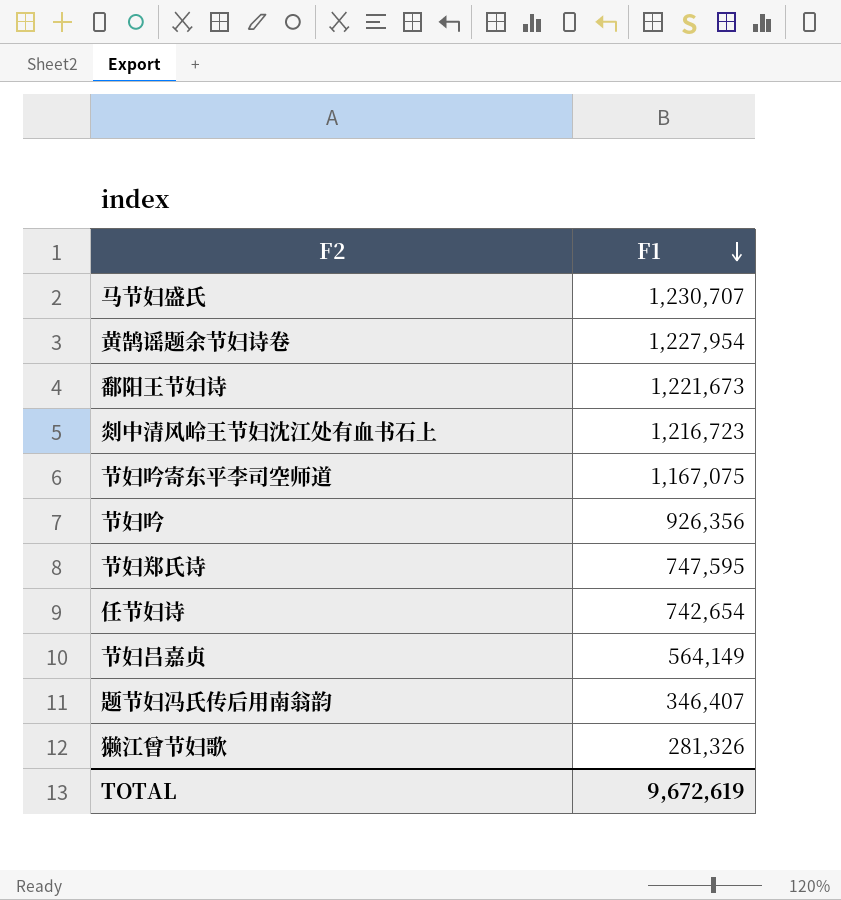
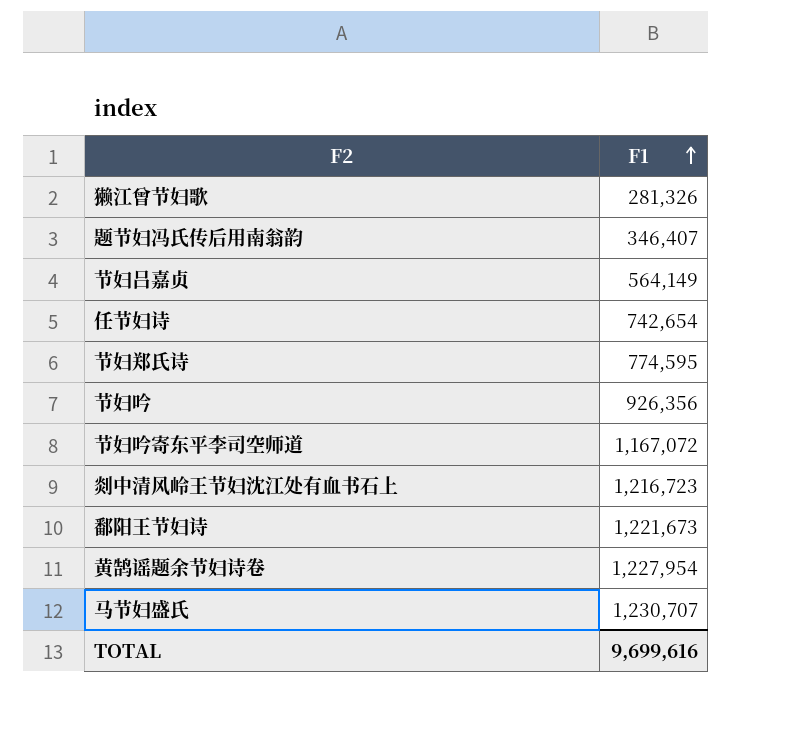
row order: F1 descending -> F1 ascending
节妇郑氏诗 | F1: 747,595 -> 774,595
节妇吟寄东平李司空师道 | F1: 1,167,075 -> 1,167,072
TOTAL | F1: 9,672,619 -> 9,699,616

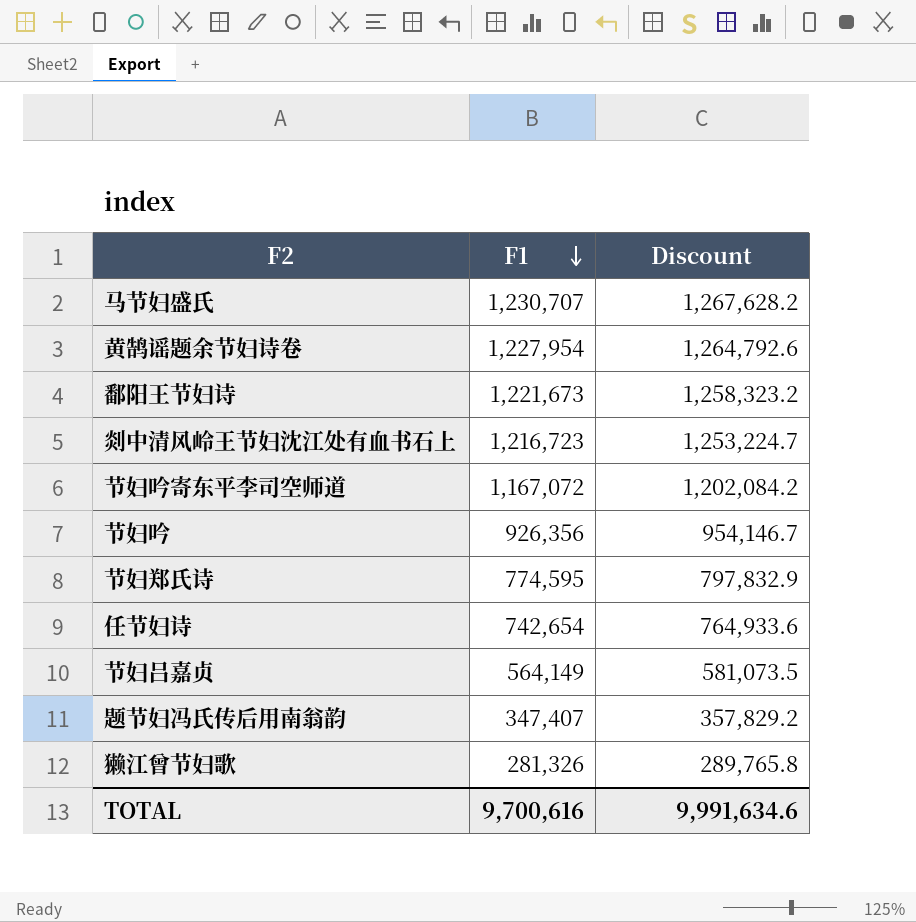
row order: F1 ascending -> F1 descending
column Discount | formula: none -> [F1] * 1.03
题节妇冯氏传后用南翁韵 | F1: 346,407 -> 347,407
TOTAL | F1: 9,699,616 -> 9,700,616

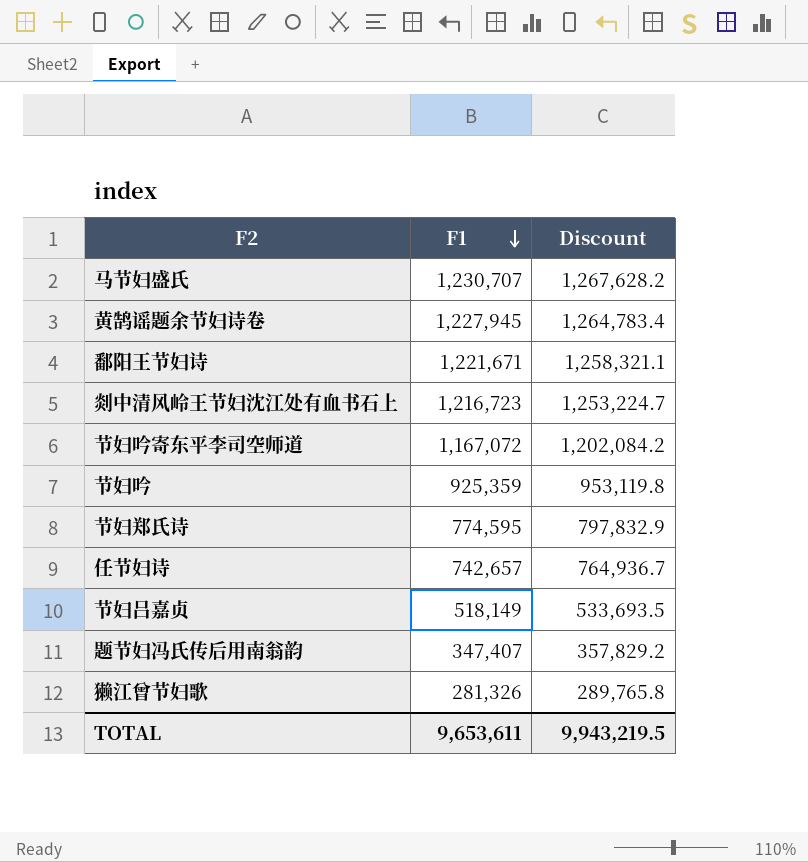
黄鹄谣题余节妇诗卷 | F1: 1,227,954 -> 1,227,945
黄鹄谣题余节妇诗卷 | Discount: 1,264,792.6 -> 1,264,783.4
鄱阳王节妇诗 | F1: 1,221,673 -> 1,221,671
鄱阳王节妇诗 | Discount: 1,258,323.2 -> 1,258,321.1
节妇吟 | F1: 926,356 -> 925,359
节妇吟 | Discount: 954,146.7 -> 953,119.8
任节妇诗 | F1: 742,654 -> 742,657
任节妇诗 | Discount: 764,933.6 -> 764,936.7
节妇吕嘉贞 | F1: 564,149 -> 518,149
节妇吕嘉贞 | Discount: 581,073.5 -> 533,693.5
TOTAL | F1: 9,700,616 -> 9,653,611
TOTAL | Discount: 9,991,634.6 -> 9,943,219.5

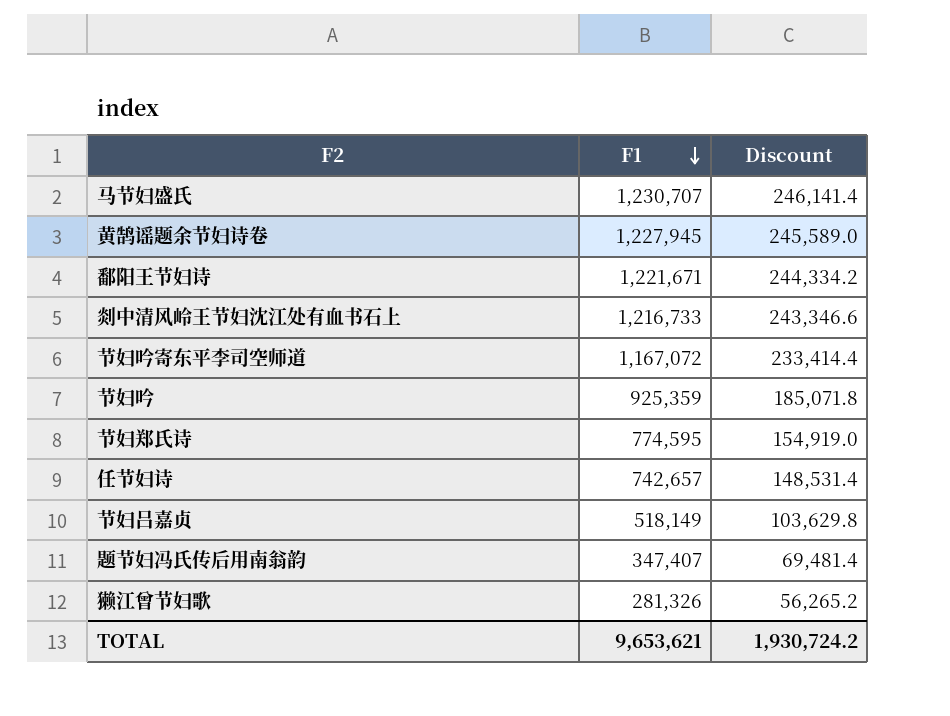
column Discount | formula: [F1] * 1.03 -> [F1] * 0.2
剡中清风岭王节妇沈江处有血书石上 | F1: 1,216,723 -> 1,216,733
TOTAL | F1: 9,653,611 -> 9,653,621
TOTAL | Discount: 9,943,219.5 -> 1,930,724.2

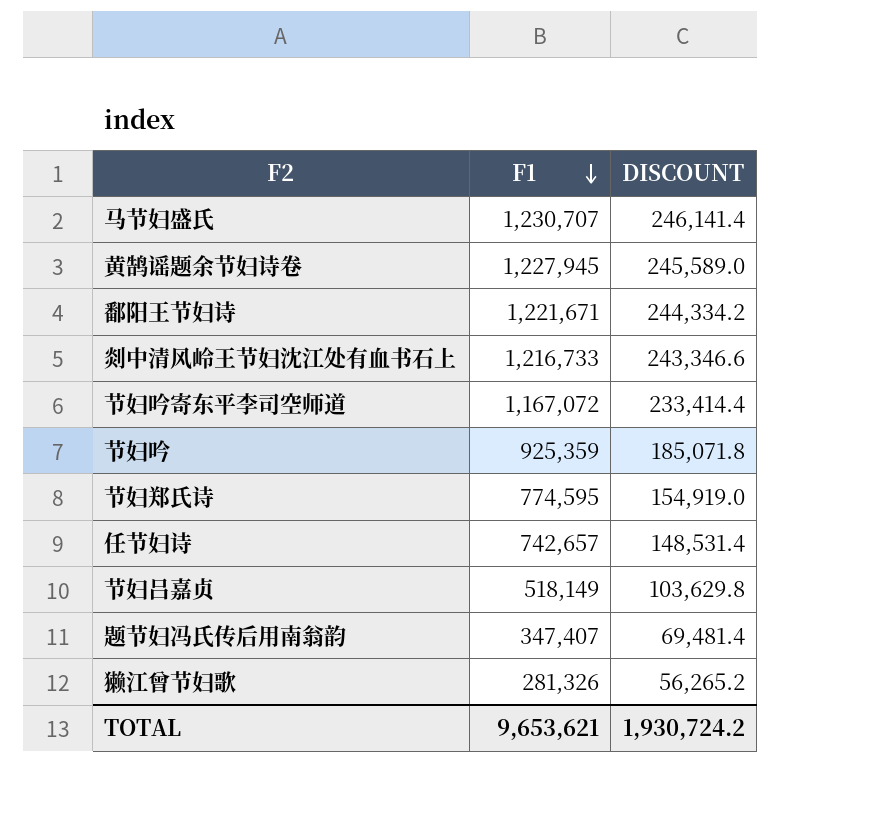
column name: Discount -> DISCOUNT

